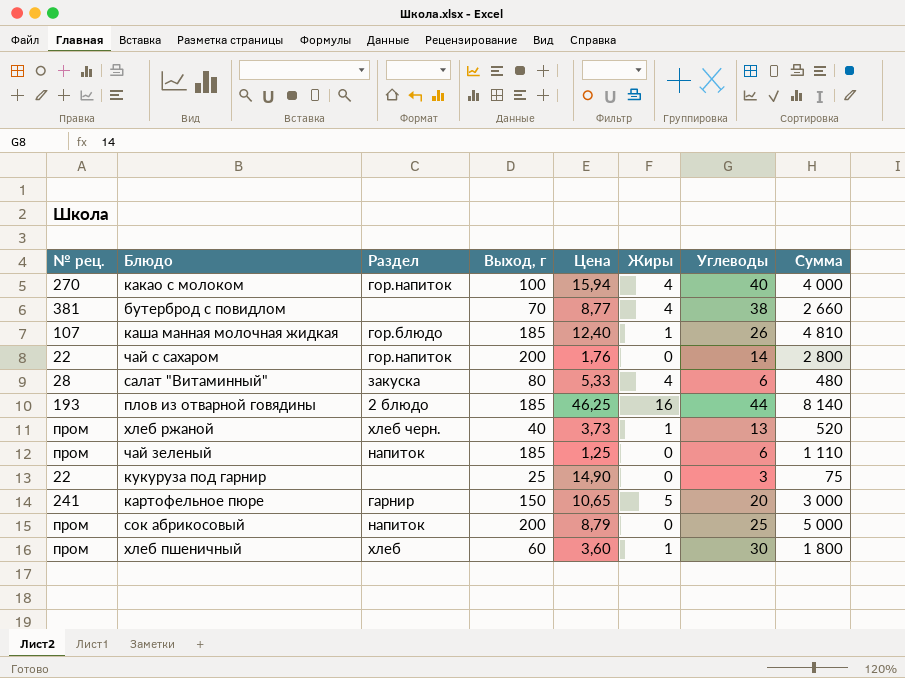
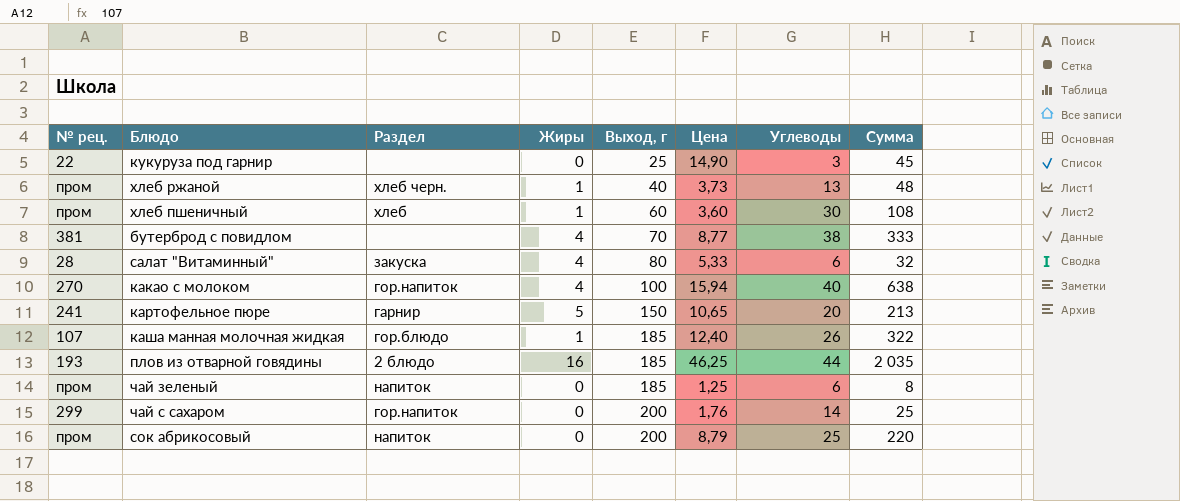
row order: none -> Выход, г ascending
column Жиры | position: 6 -> 4
column Сумма | formula: [Выход, г] * [Углеводы] -> [Цена] * [Углеводы]
чай с сахаром | № рец.: 22 -> 299

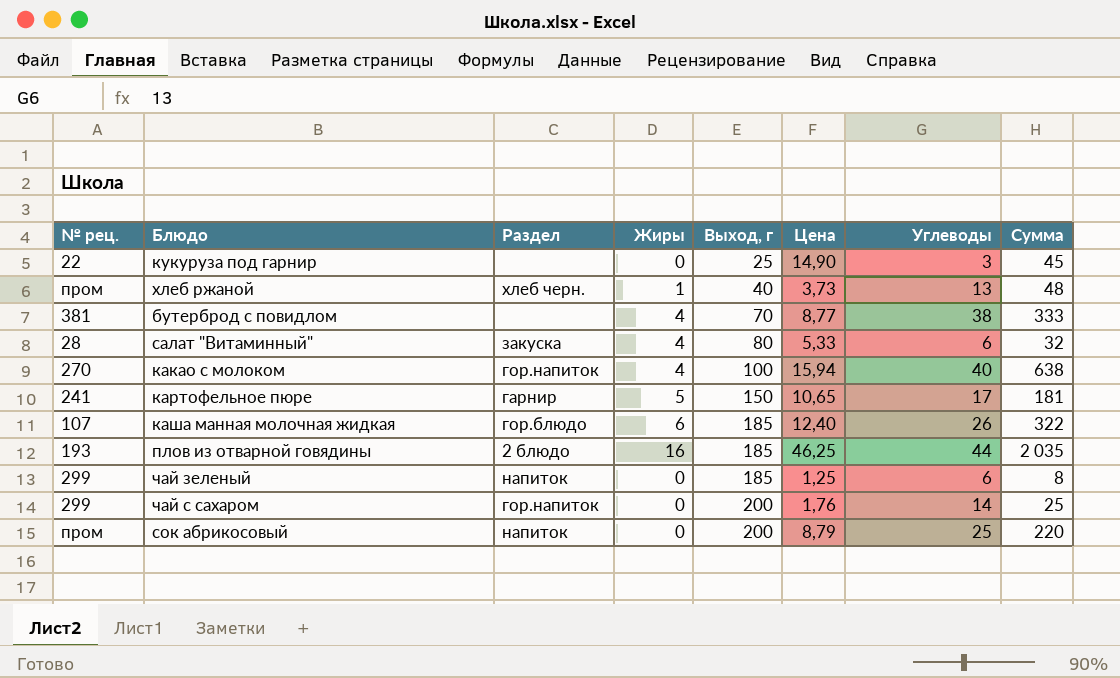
row хлеб пшеничный: пром | хлеб | 1 | 60 | 3,60 | 30 | 108 -> none
картофельное пюре | Углеводы: 20 -> 17
картофельное пюре | Сумма: 213 -> 181
каша манная молочная жидкая | Жиры: 1 -> 6
чай зеленый | № рец.: пром -> 299

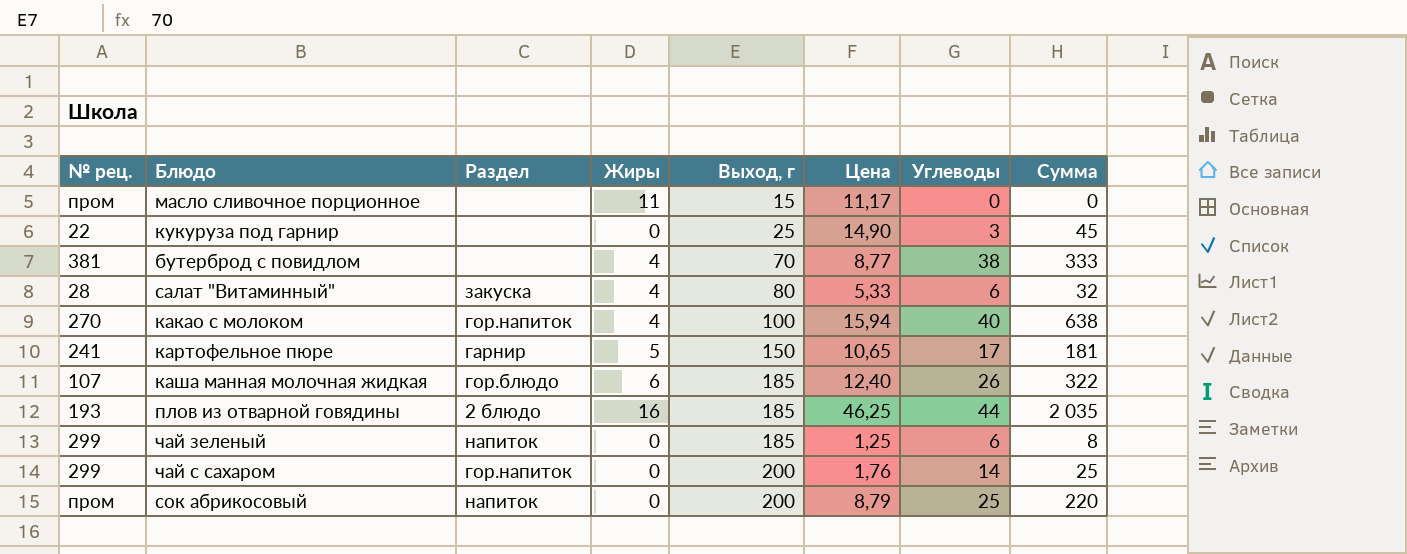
row хлеб ржаной: пром | хлеб черн. | 1 | 40 | 3,73 | 13 | 48 -> none
row масло сливочное порционное: none -> пром | none | 11 | 15 | 11,17 | 0 | 0

